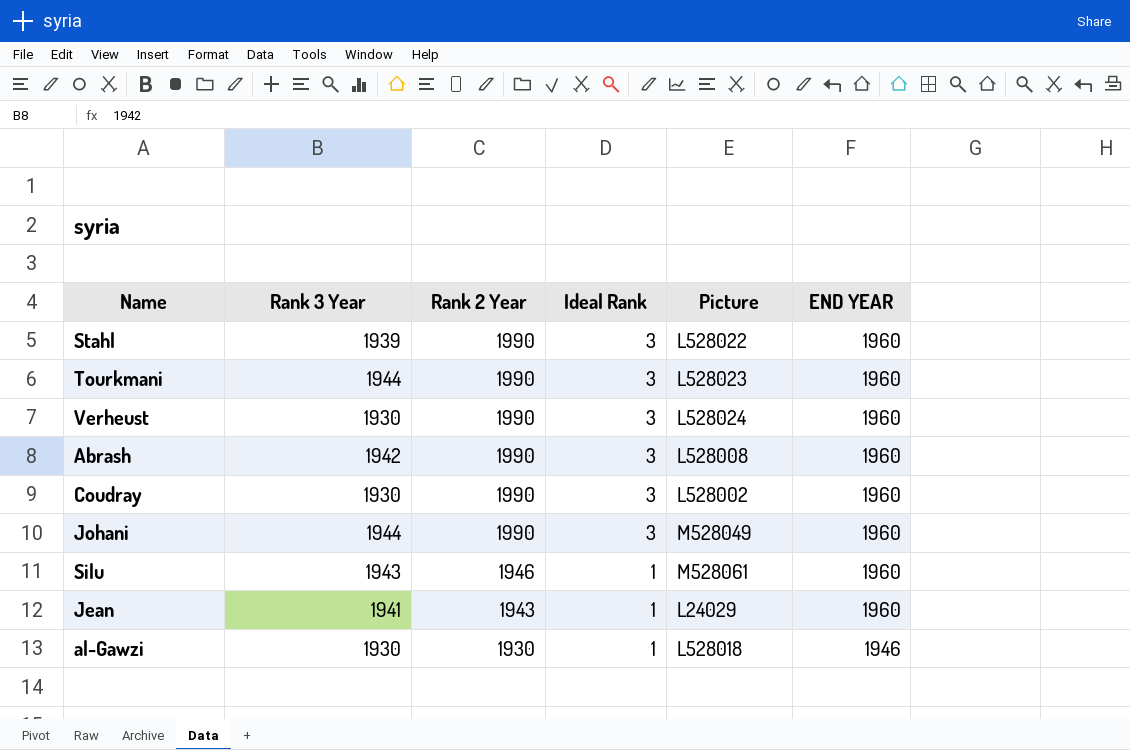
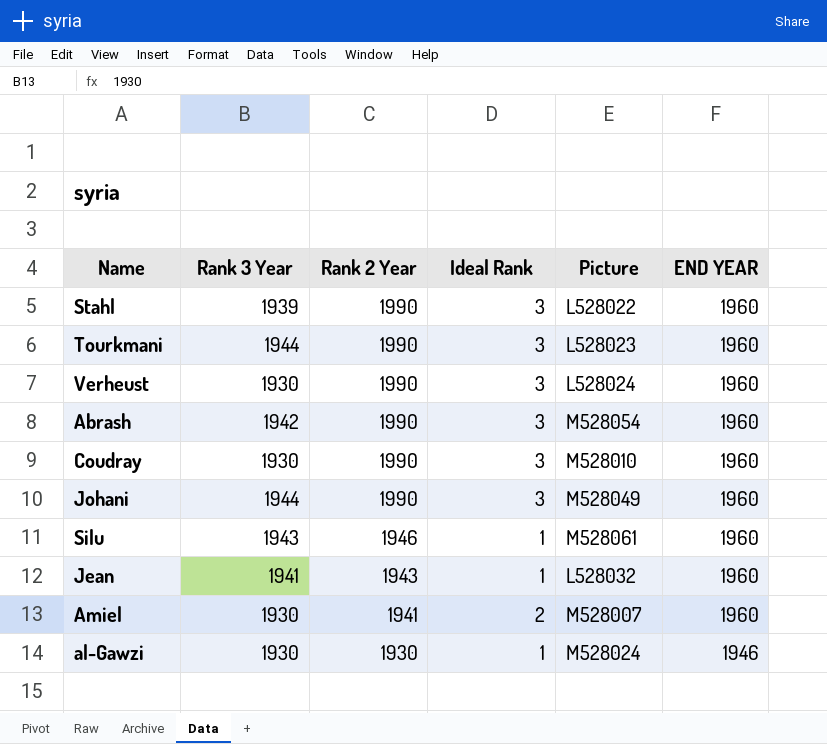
Abrash | Picture: L528008 -> M528054
Coudray | Picture: L528002 -> M528010
Jean | Picture: L24029 -> L528032
row Amiel: none -> 1930 | 1941 | 2 | M528007 | 1960
al-Gawzi | Picture: L528018 -> M528024

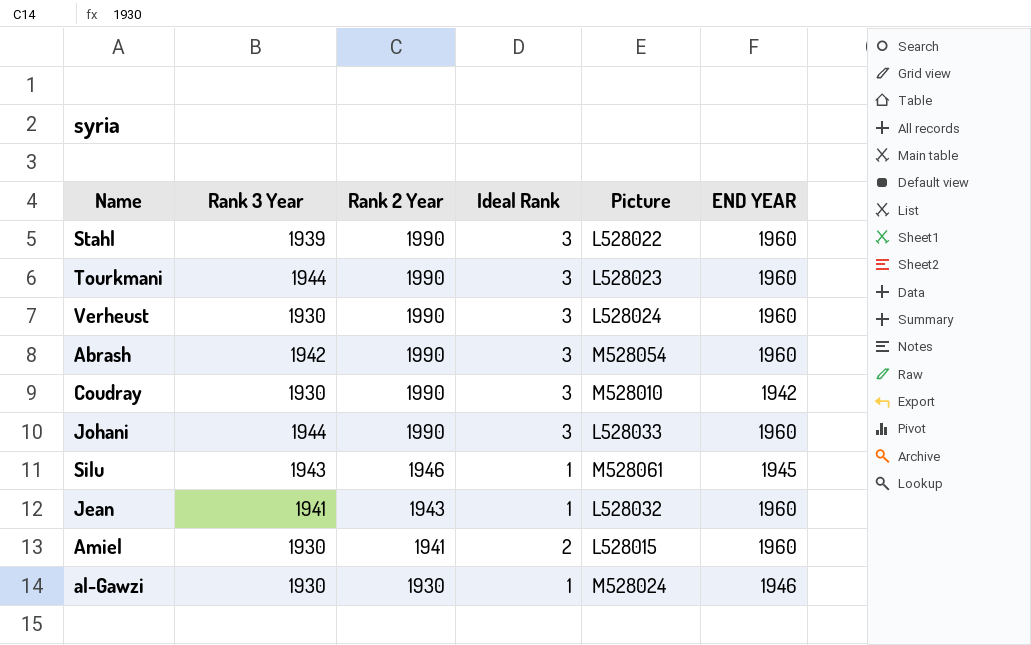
Coudray | END YEAR: 1960 -> 1942
Johani | Picture: M528049 -> L528033
Silu | END YEAR: 1960 -> 1945
Amiel | Picture: M528007 -> L528015

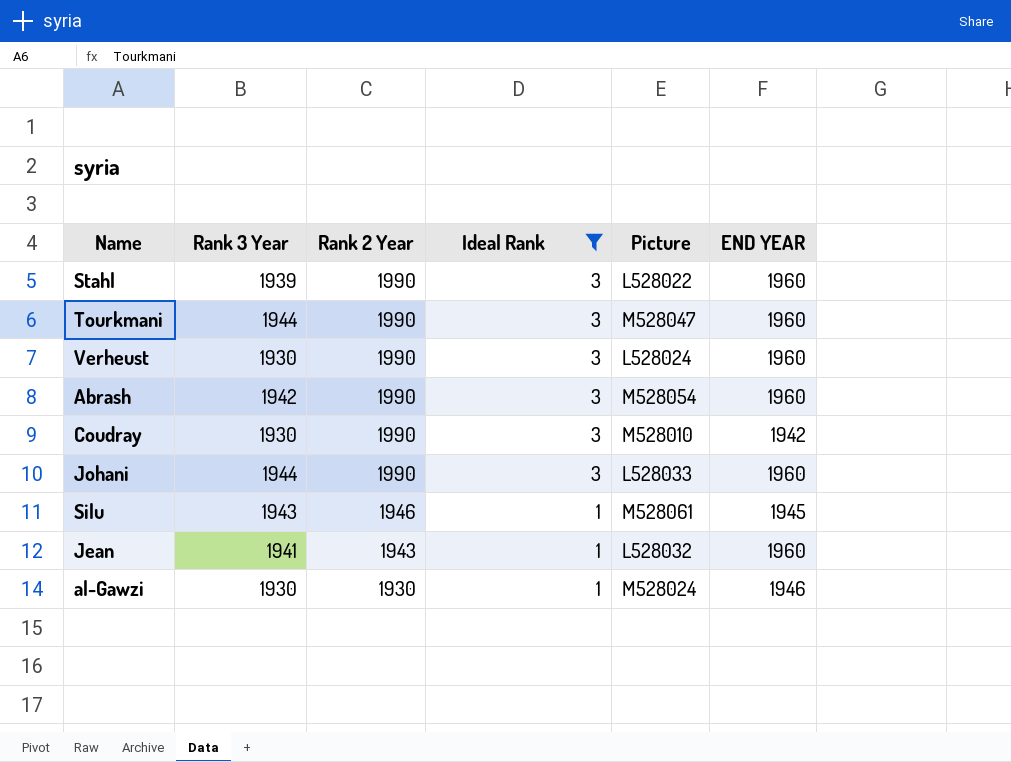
filter: none -> Ideal Rank != 2
Tourkmani | Picture: L528023 -> M528047

